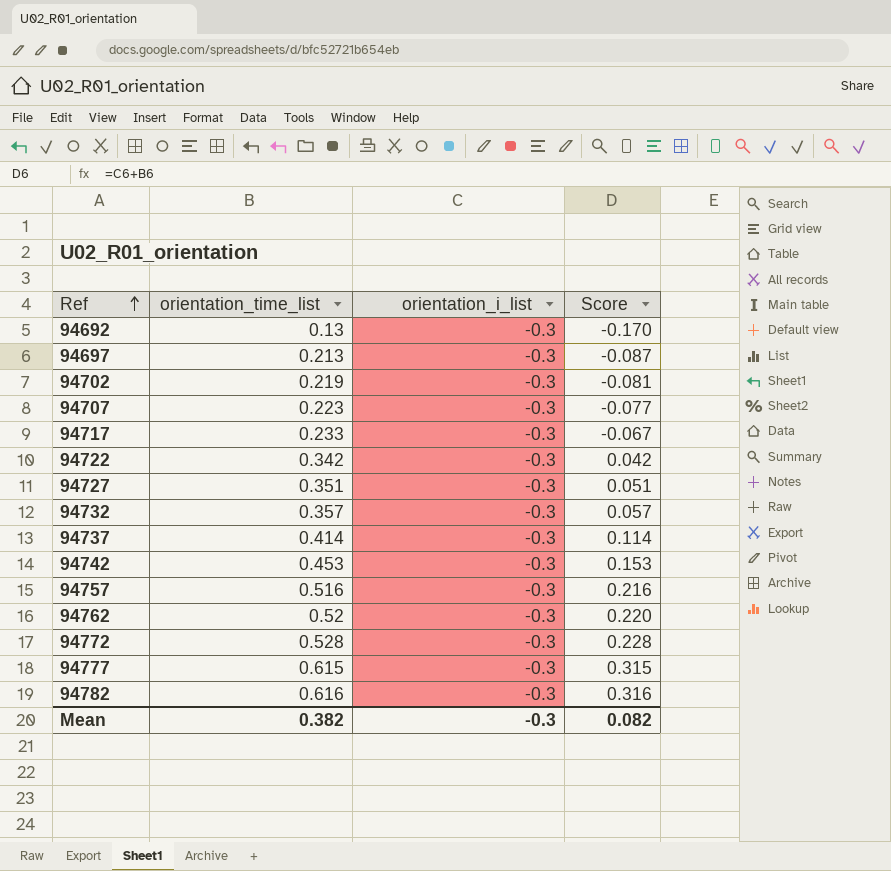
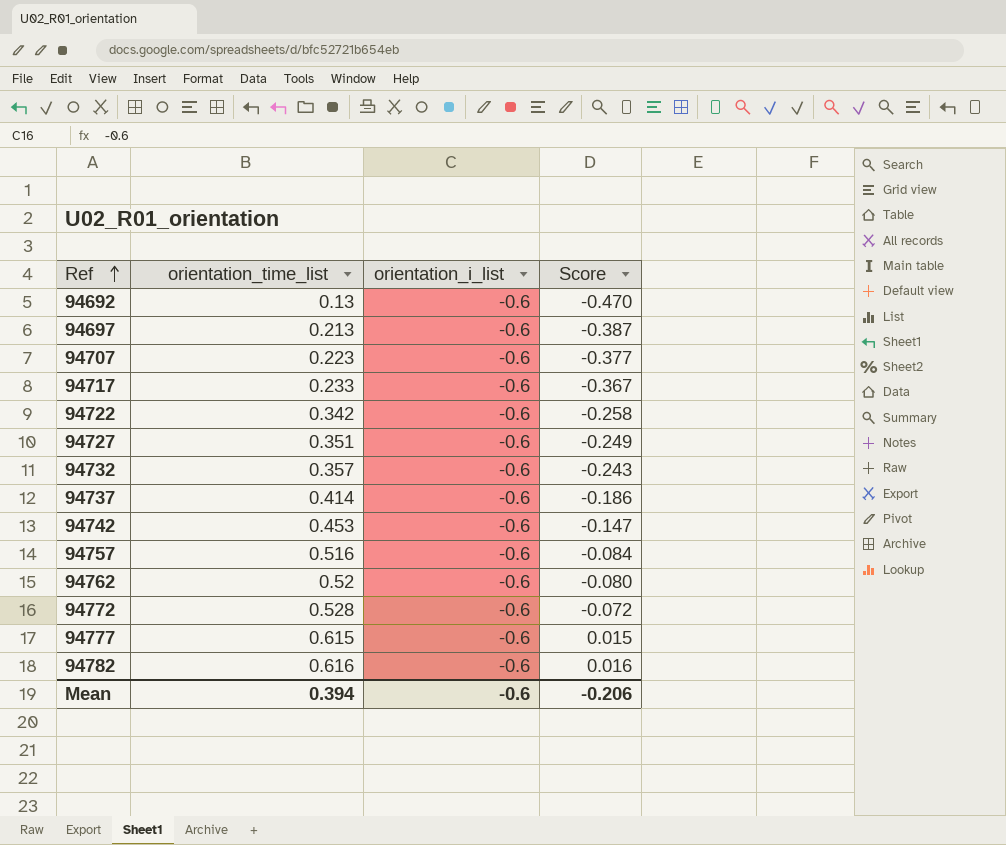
row 94702: 0.219 | -0.3 | -0.081 -> none
94692 | orientation_i_list: -0.3 -> -0.6
94692 | Score: -0.170 -> -0.470
94697 | orientation_i_list: -0.3 -> -0.6
94697 | Score: -0.087 -> -0.387
94707 | orientation_i_list: -0.3 -> -0.6
94707 | Score: -0.077 -> -0.377
94717 | orientation_i_list: -0.3 -> -0.6
94717 | Score: -0.067 -> -0.367
94722 | orientation_i_list: -0.3 -> -0.6
94722 | Score: 0.042 -> -0.258
94727 | orientation_i_list: -0.3 -> -0.6
94727 | Score: 0.051 -> -0.249
94732 | orientation_i_list: -0.3 -> -0.6
94732 | Score: 0.057 -> -0.243
94737 | orientation_i_list: -0.3 -> -0.6
94737 | Score: 0.114 -> -0.186
94742 | orientation_i_list: -0.3 -> -0.6
94742 | Score: 0.153 -> -0.147
94757 | orientation_i_list: -0.3 -> -0.6
94757 | Score: 0.216 -> -0.084
94762 | orientation_i_list: -0.3 -> -0.6
94762 | Score: 0.220 -> -0.080
94772 | orientation_i_list: -0.3 -> -0.6
94772 | Score: 0.228 -> -0.072
94777 | orientation_i_list: -0.3 -> -0.6
94777 | Score: 0.315 -> 0.015
94782 | orientation_i_list: -0.3 -> -0.6
94782 | Score: 0.316 -> 0.016
Mean | orientation_time_list: 0.382 -> 0.394
Mean | orientation_i_list: -0.3 -> -0.6
Mean | Score: 0.082 -> -0.206

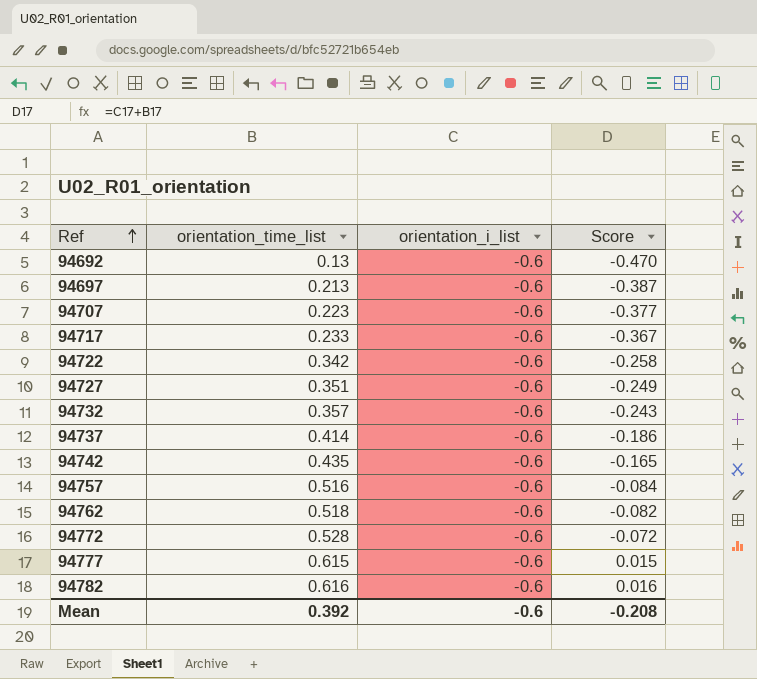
94742 | orientation_time_list: 0.453 -> 0.435
94742 | Score: -0.147 -> -0.165
94762 | orientation_time_list: 0.52 -> 0.518
94762 | Score: -0.080 -> -0.082
Mean | orientation_time_list: 0.394 -> 0.392
Mean | Score: -0.206 -> -0.208

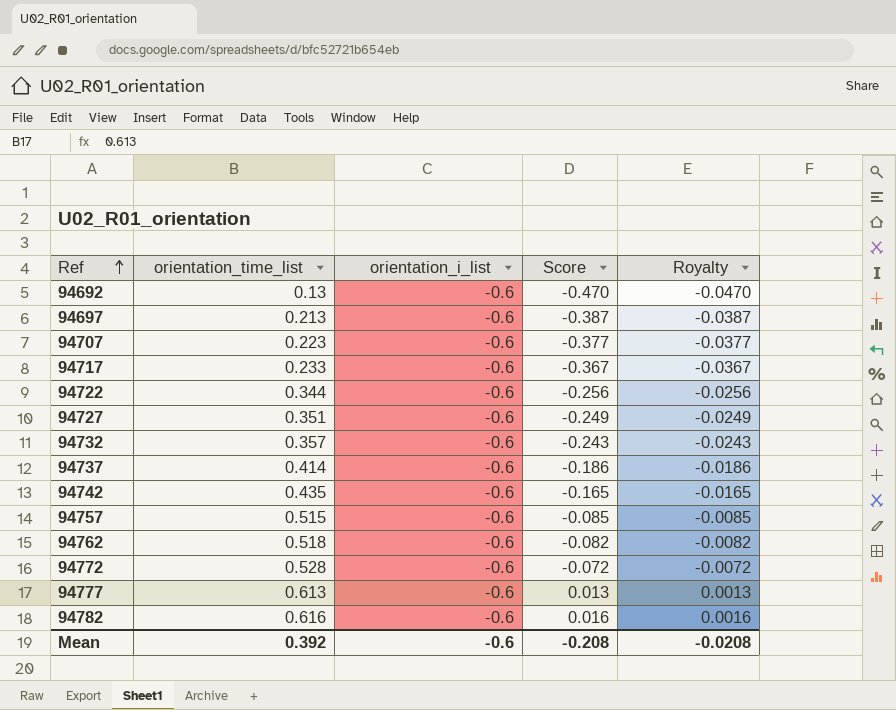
column Royalty | formula: none -> [Score] * 0.1
94722 | orientation_time_list: 0.342 -> 0.344
94722 | Score: -0.258 -> -0.256
94757 | orientation_time_list: 0.516 -> 0.515
94757 | Score: -0.084 -> -0.085
94777 | orientation_time_list: 0.615 -> 0.613
94777 | Score: 0.015 -> 0.013

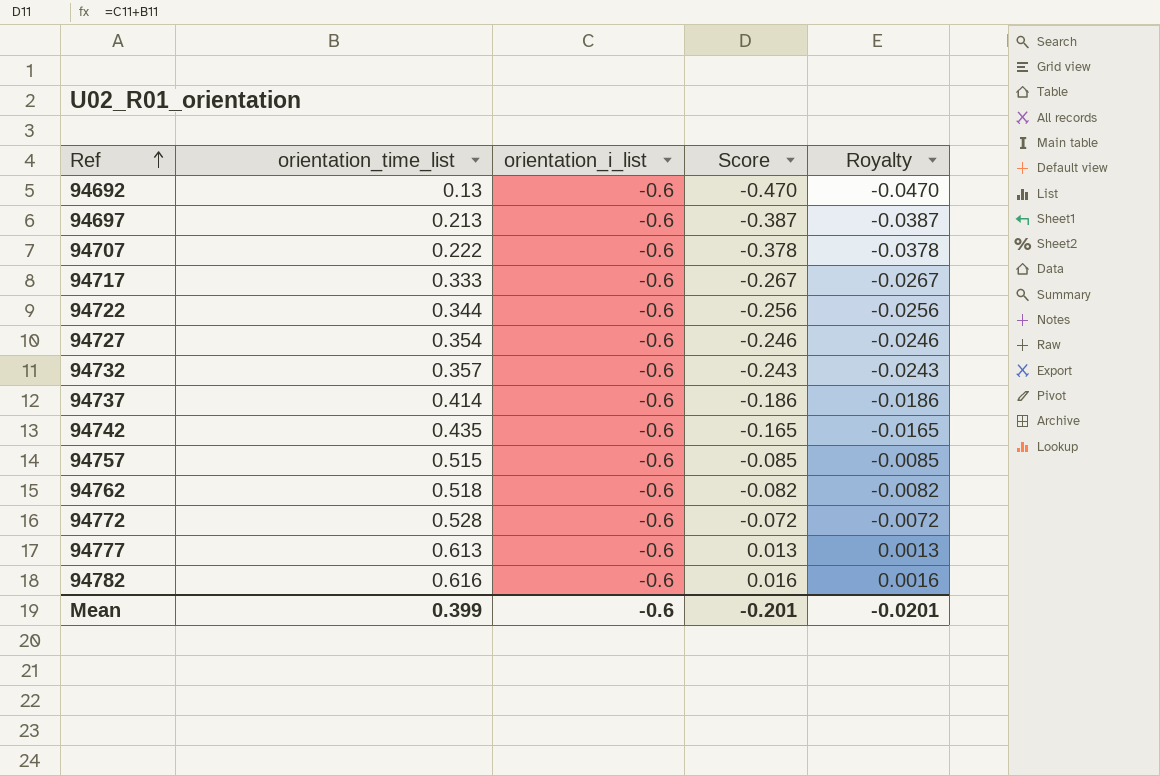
94707 | orientation_time_list: 0.223 -> 0.222
94707 | Score: -0.377 -> -0.378
94707 | Royalty: -0.0377 -> -0.0378
94717 | orientation_time_list: 0.233 -> 0.333
94717 | Score: -0.367 -> -0.267
94717 | Royalty: -0.0367 -> -0.0267
94727 | orientation_time_list: 0.351 -> 0.354
94727 | Score: -0.249 -> -0.246
94727 | Royalty: -0.0249 -> -0.0246
Mean | orientation_time_list: 0.392 -> 0.399
Mean | Score: -0.208 -> -0.201
Mean | Royalty: -0.0208 -> -0.0201

